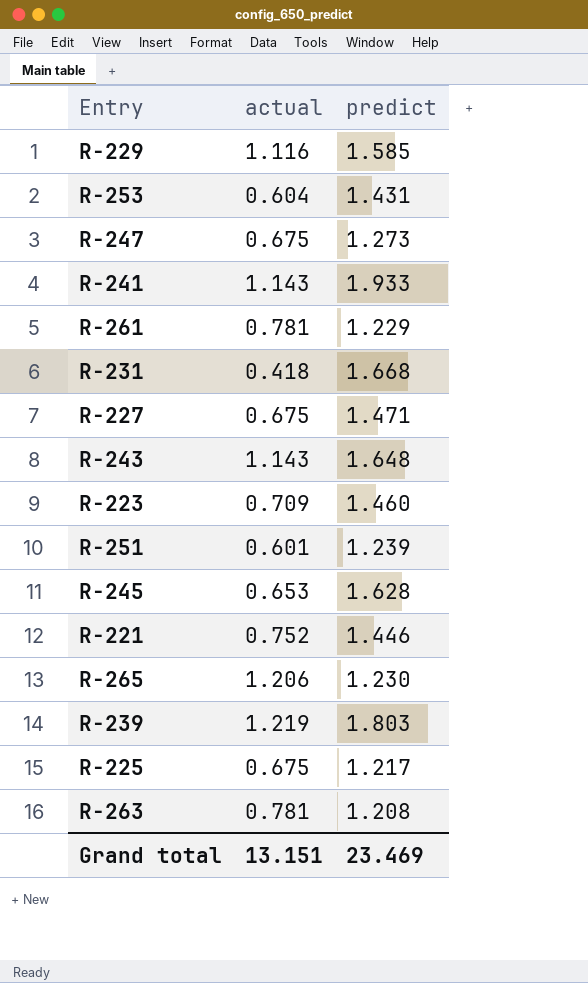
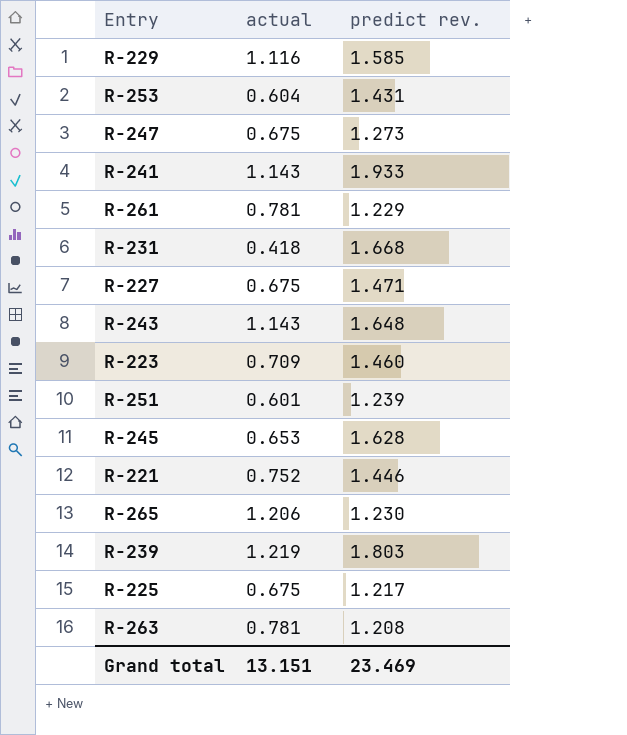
column name: predict -> predict rev.

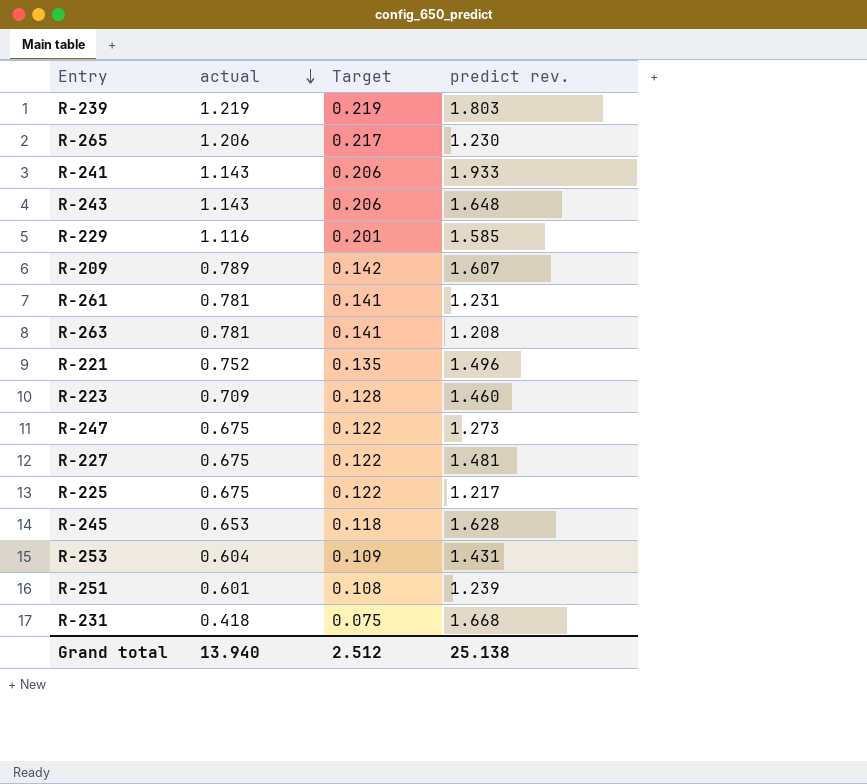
row order: none -> actual descending
column Target | formula: none -> [actual] * 0.18
row R-209: none -> 0.789 | 0.142 | 1.607
R-261 | predict rev.: 1.229 -> 1.231
R-221 | predict rev.: 1.446 -> 1.496
R-227 | predict rev.: 1.471 -> 1.481
Grand total | actual: 13.151 -> 13.940
Grand total | predict rev.: 23.469 -> 25.138

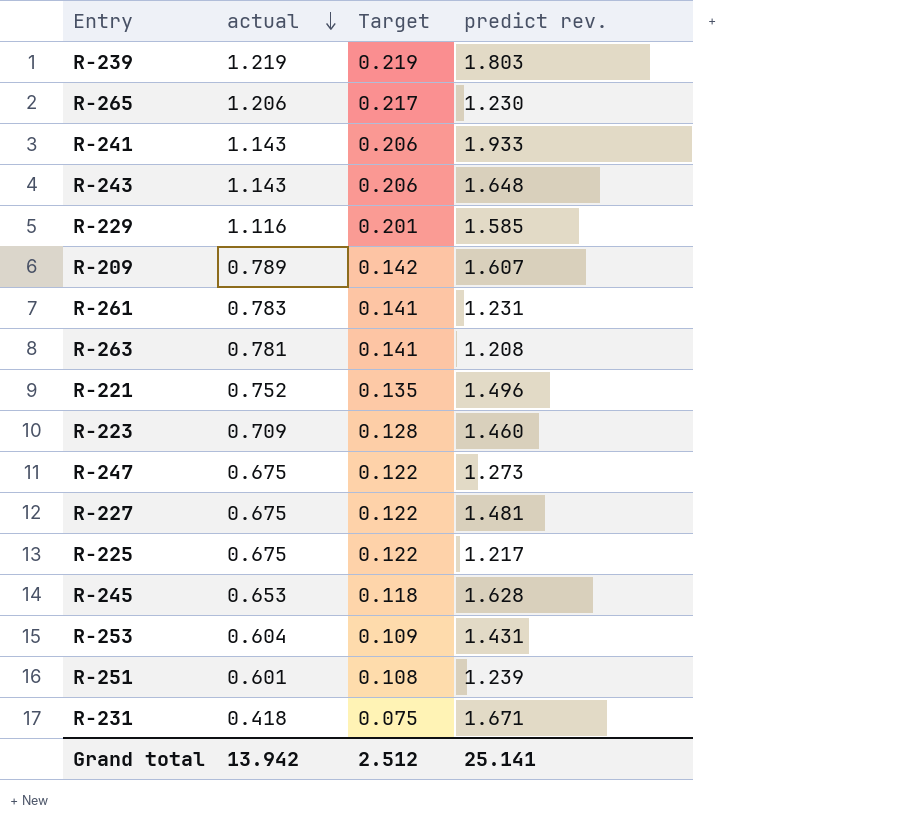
R-261 | actual: 0.781 -> 0.783
R-231 | predict rev.: 1.668 -> 1.671
Grand total | actual: 13.940 -> 13.942
Grand total | predict rev.: 25.138 -> 25.141

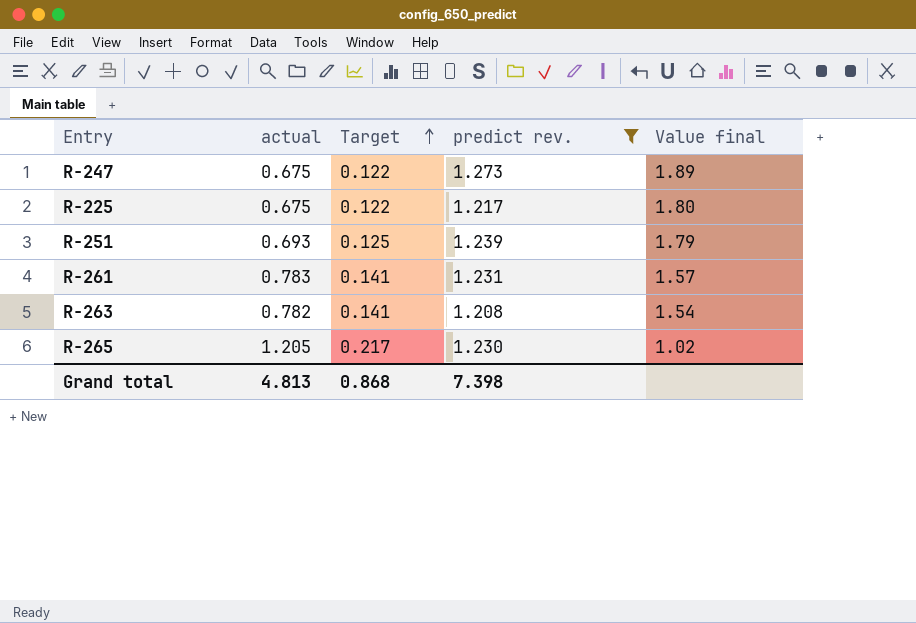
filter: none -> predict rev. <= 1.273
row order: actual descending -> Target ascending
column Value final | formula: none -> [predict rev.] / [actual]
R-251 | actual: 0.601 -> 0.693
R-251 | Target: 0.108 -> 0.125
R-263 | actual: 0.781 -> 0.782
R-265 | actual: 1.206 -> 1.205
Grand total | actual: 13.942 -> 4.813
Grand total | Target: 2.512 -> 0.868
Grand total | predict rev.: 25.141 -> 7.398

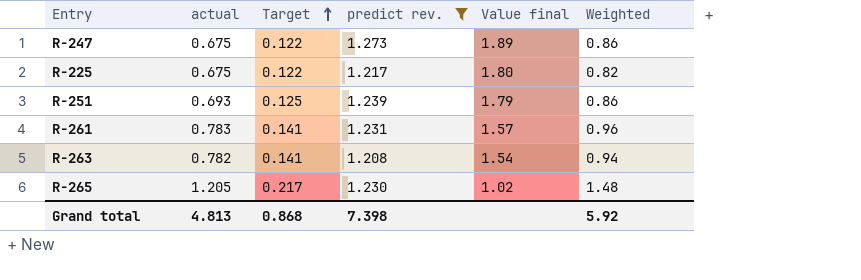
column Weighted | formula: none -> [actual] * [predict rev.]

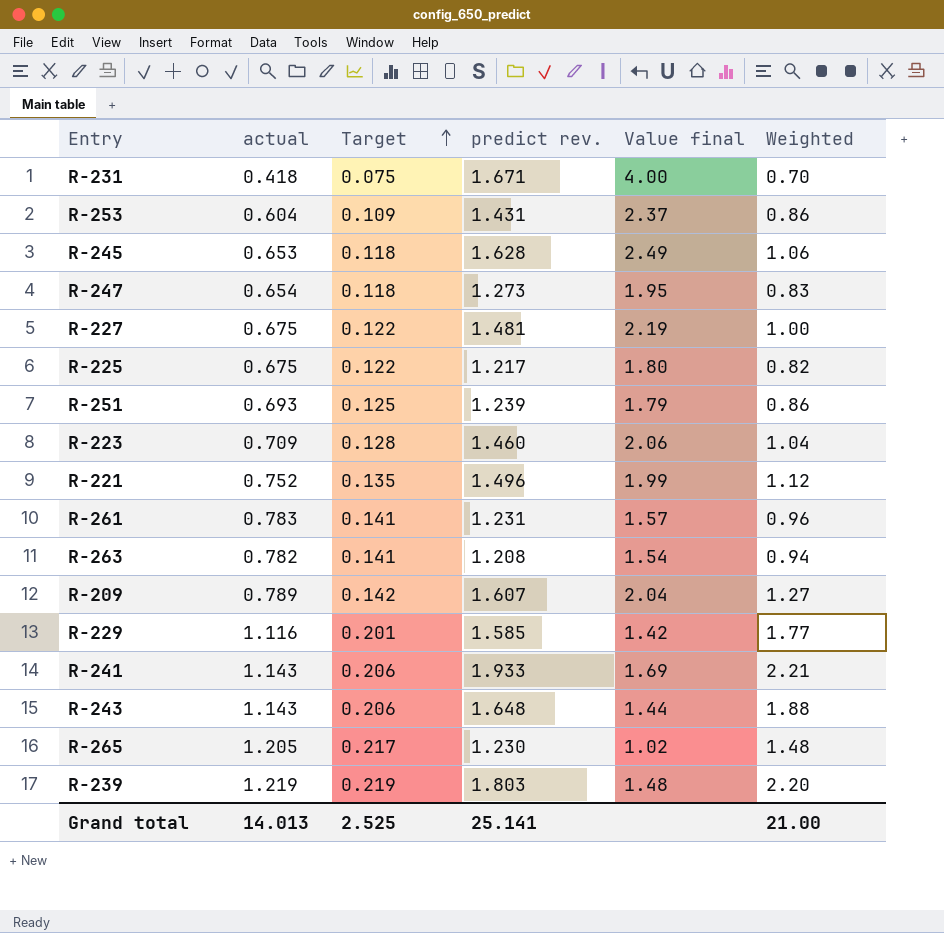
filter: predict rev. <= 1.273 -> none
R-247 | actual: 0.675 -> 0.654
R-247 | Target: 0.122 -> 0.118
R-247 | Value final: 1.89 -> 1.95
R-247 | Weighted: 0.86 -> 0.83
Grand total | actual: 4.813 -> 14.013
Grand total | Target: 0.868 -> 2.525
Grand total | predict rev.: 7.398 -> 25.141
Grand total | Weighted: 5.92 -> 21.00

